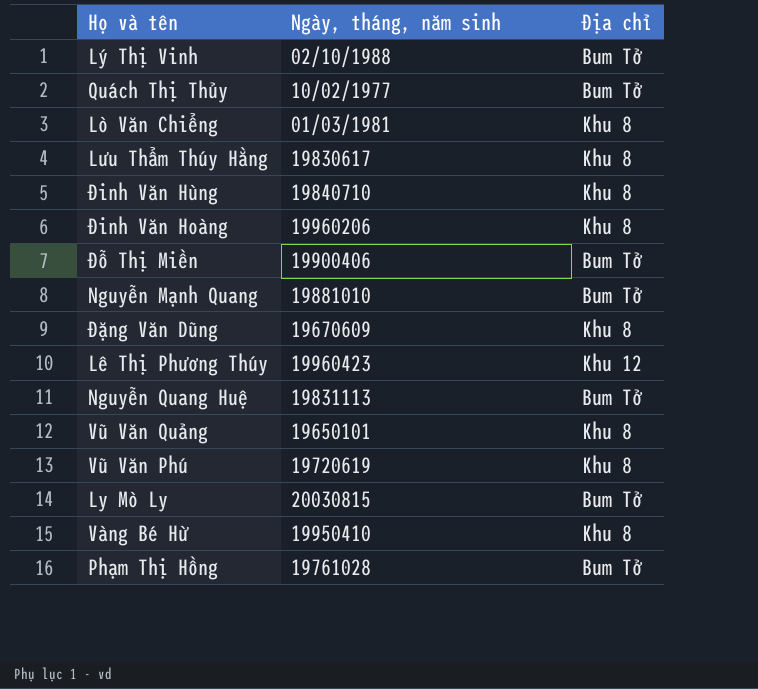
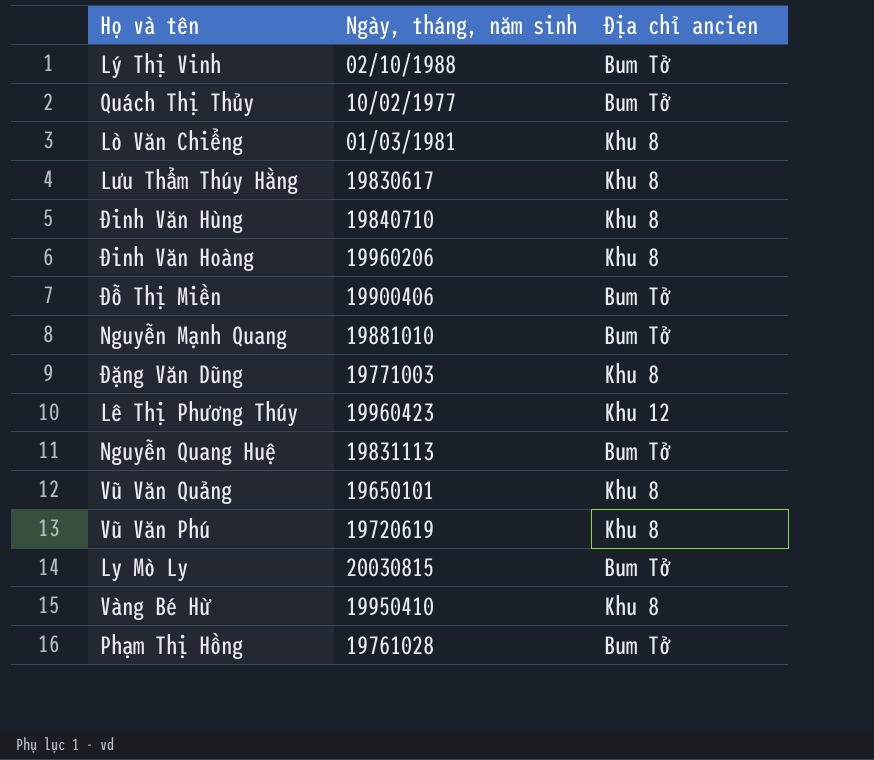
column name: Địa chỉ -> Địa chỉ ancien
Đặng Văn Dũng | Ngày, tháng, năm sinh: 19670609 -> 19771003

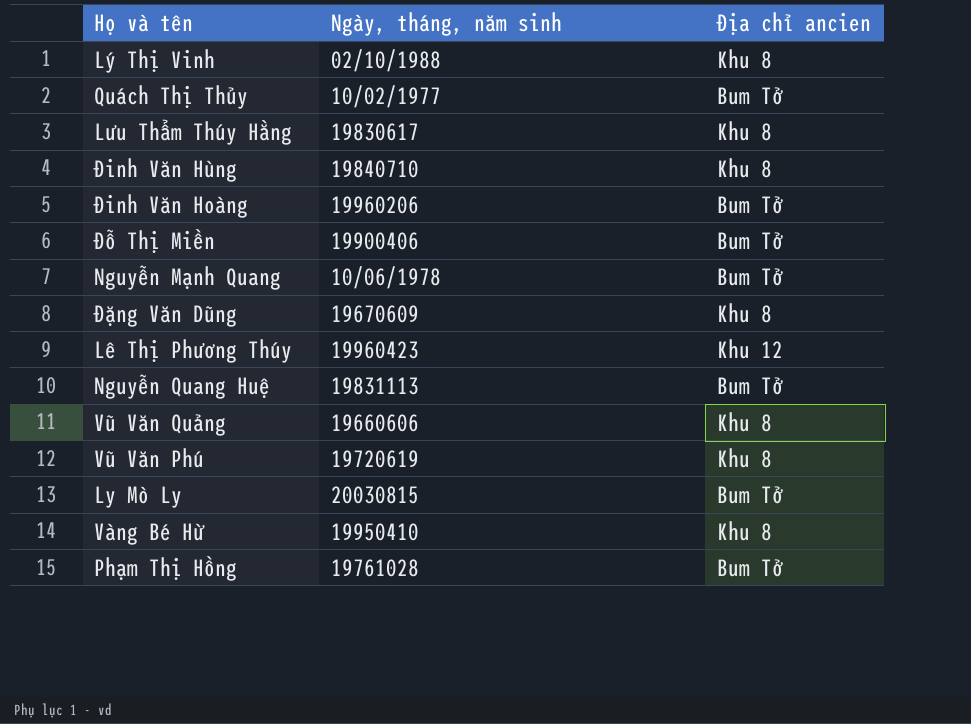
row Lò Văn Chiểng: 01/03/1981 | Khu 8 -> none
Lý Thị Vinh | Địa chỉ ancien: Bum Tở -> Khu 8
Đinh Văn Hoàng | Địa chỉ ancien: Khu 8 -> Bum Tở
Nguyễn Mạnh Quang | Ngày, tháng, năm sinh: 19881010 -> 10/06/1978
Đặng Văn Dũng | Ngày, tháng, năm sinh: 19771003 -> 19670609
Vũ Văn Quảng | Ngày, tháng, năm sinh: 19650101 -> 19660606

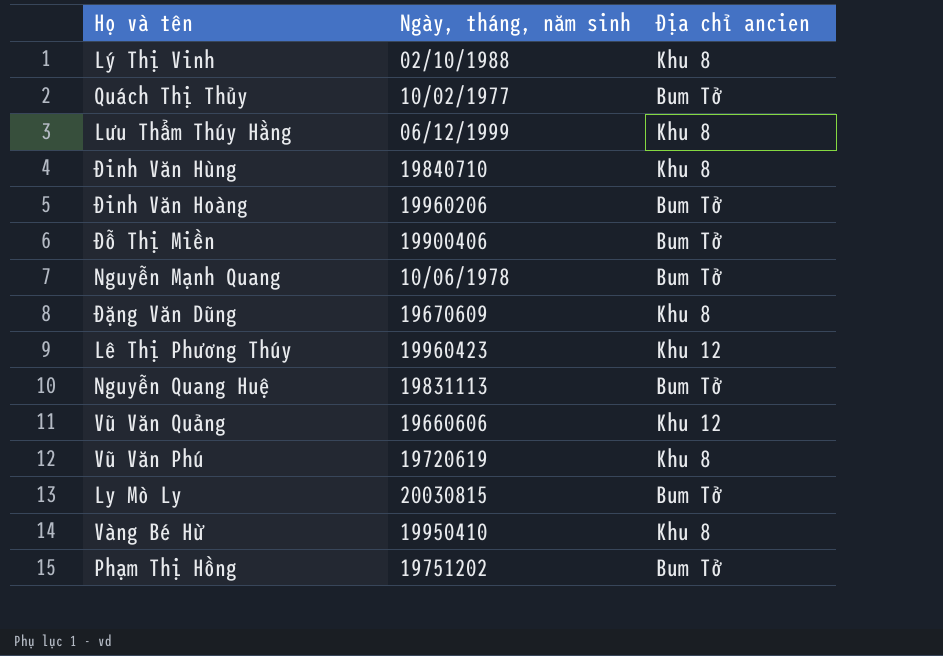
Lưu Thẩm Thúy Hằng | Ngày, tháng, năm sinh: 19830617 -> 06/12/1999
Vũ Văn Quảng | Địa chỉ ancien: Khu 8 -> Khu 12
Phạm Thị Hồng | Ngày, tháng, năm sinh: 19761028 -> 19751202

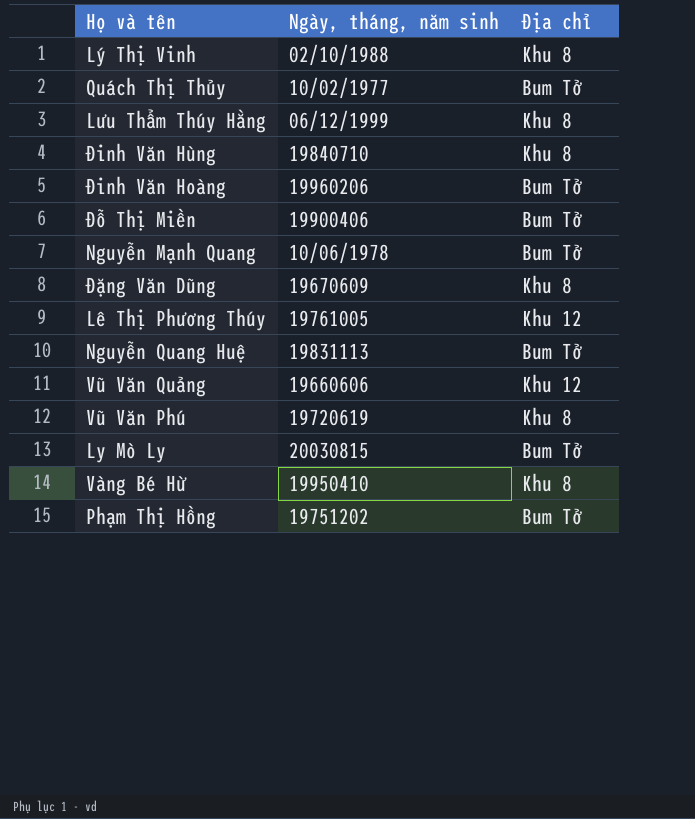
column name: Địa chỉ ancien -> Địa chỉ
Lê Thị Phương Thúy | Ngày, tháng, năm sinh: 19960423 -> 19761005

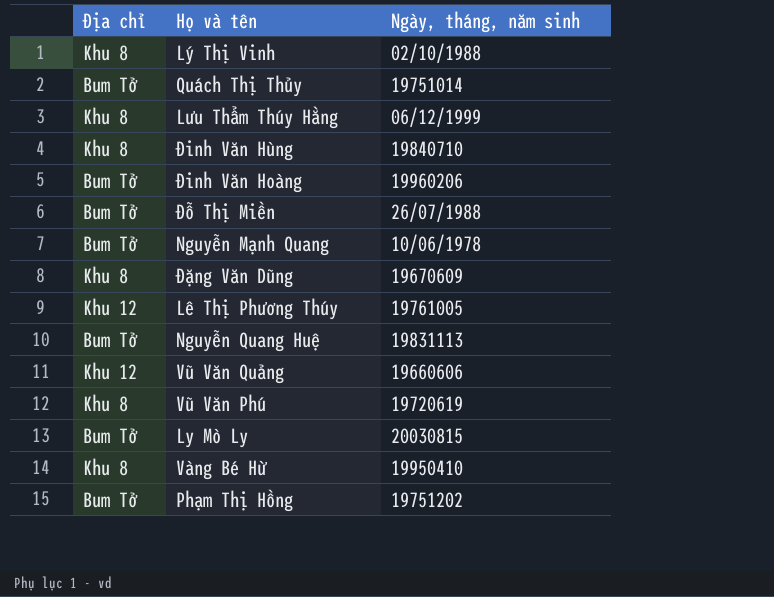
column Địa chỉ | position: 3 -> 1
Quách Thị Thủy | Ngày, tháng, năm sinh: 10/02/1977 -> 19751014
Đỗ Thị Miền | Ngày, tháng, năm sinh: 19900406 -> 26/07/1988

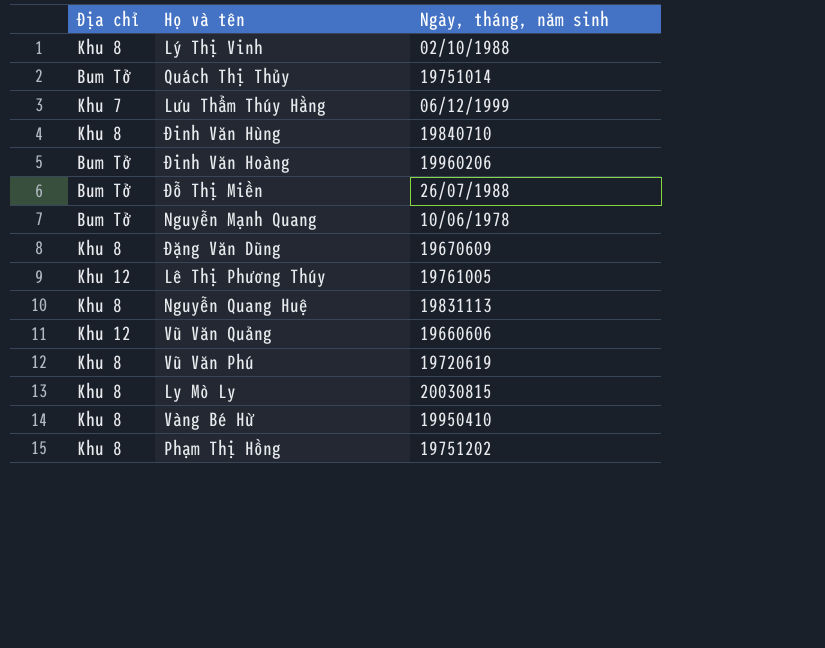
Lưu Thẩm Thúy Hằng | Địa chỉ: Khu 8 -> Khu 7
Nguyễn Quang Huệ | Địa chỉ: Bum Tở -> Khu 8
Ly Mò Ly | Địa chỉ: Bum Tở -> Khu 8
Phạm Thị Hồng | Địa chỉ: Bum Tở -> Khu 8

